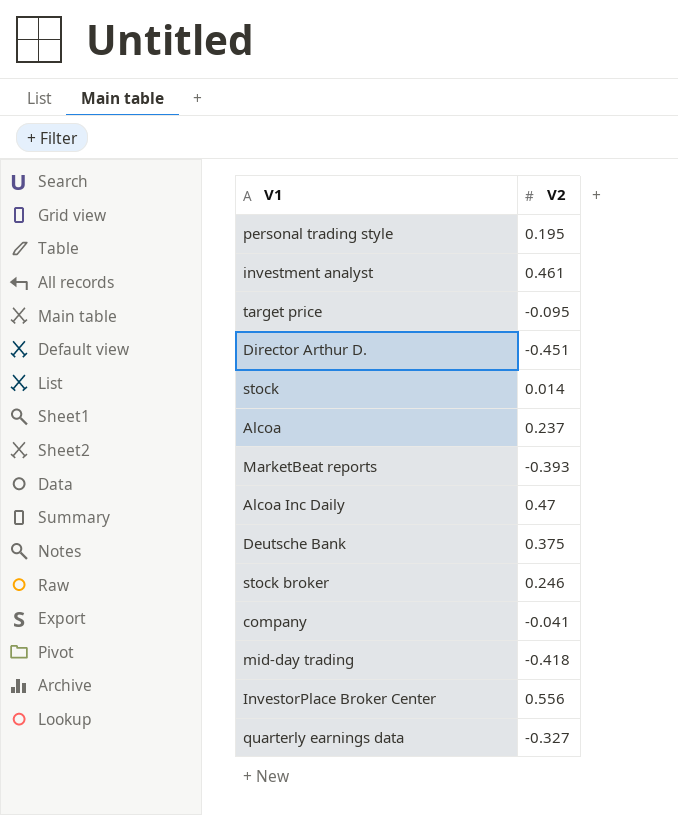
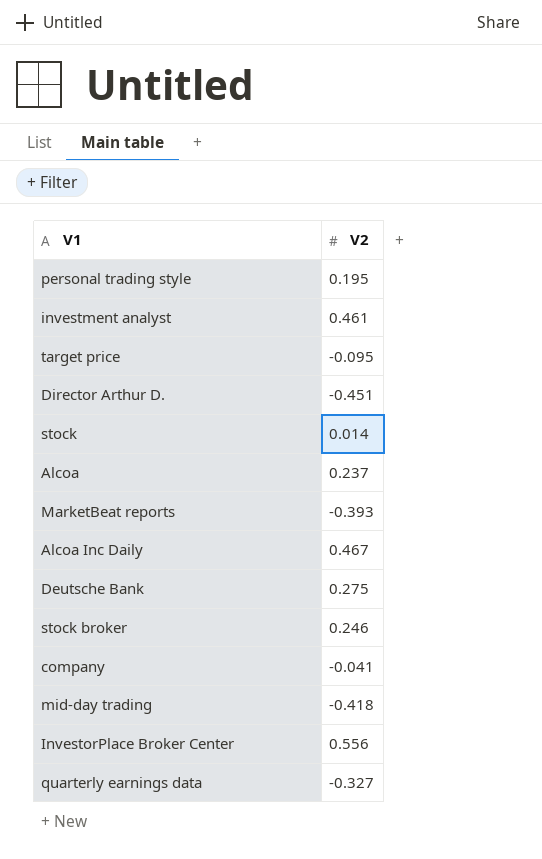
Alcoa Inc Daily | V2: 0.47 -> 0.467
Deutsche Bank | V2: 0.375 -> 0.275

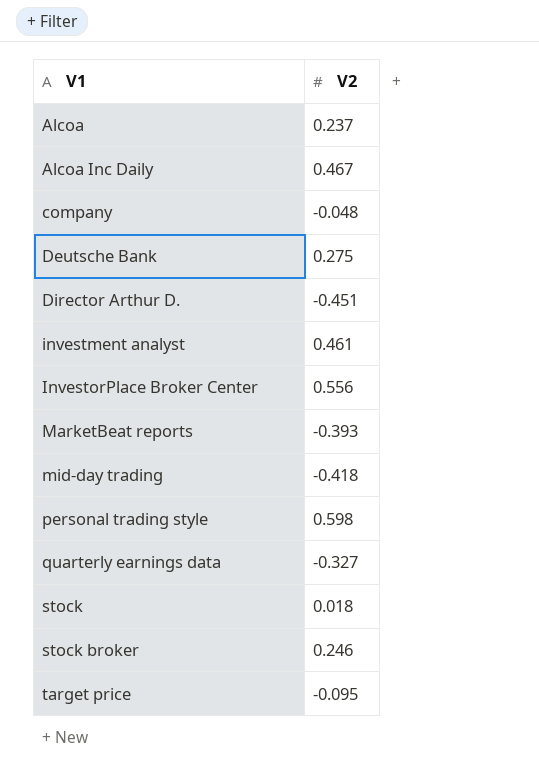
row order: none -> V1 ascending
company | V2: -0.041 -> -0.048
personal trading style | V2: 0.195 -> 0.598
stock | V2: 0.014 -> 0.018

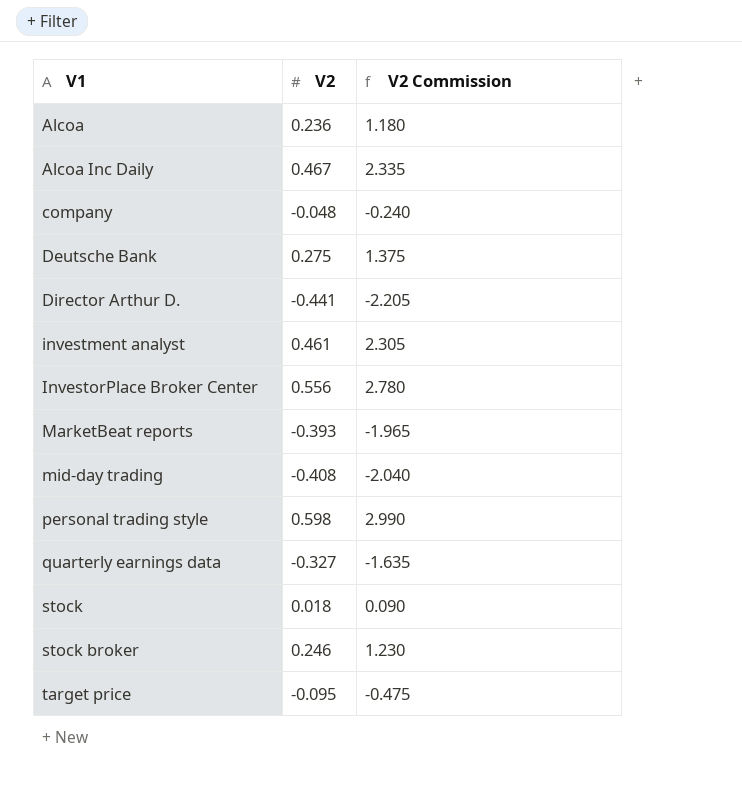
column V2 Commission | formula: none -> [V2] * 5
Alcoa | V2: 0.237 -> 0.236
Director Arthur D. | V2: -0.451 -> -0.441
mid-day trading | V2: -0.418 -> -0.408

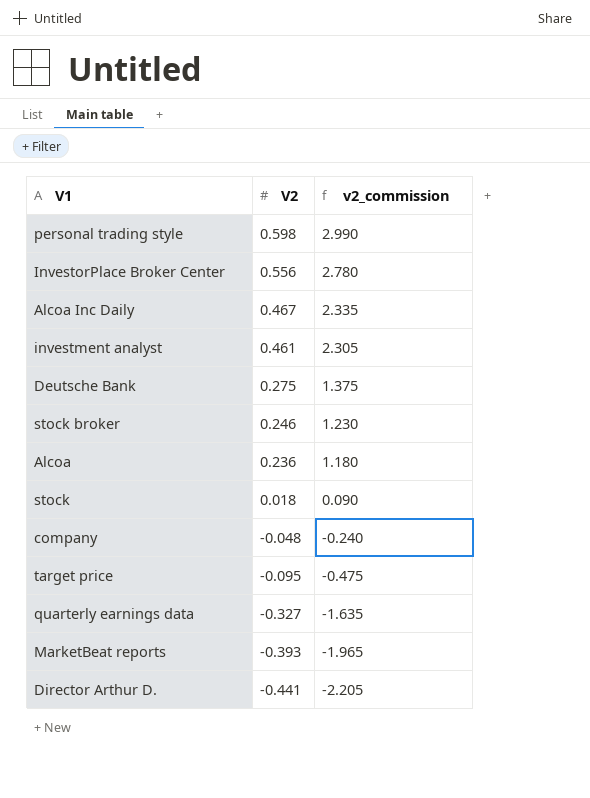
row order: V1 ascending -> V2 descending
column name: V2 Commission -> v2_commission
row mid-day trading: -0.408 | -2.040 -> none

